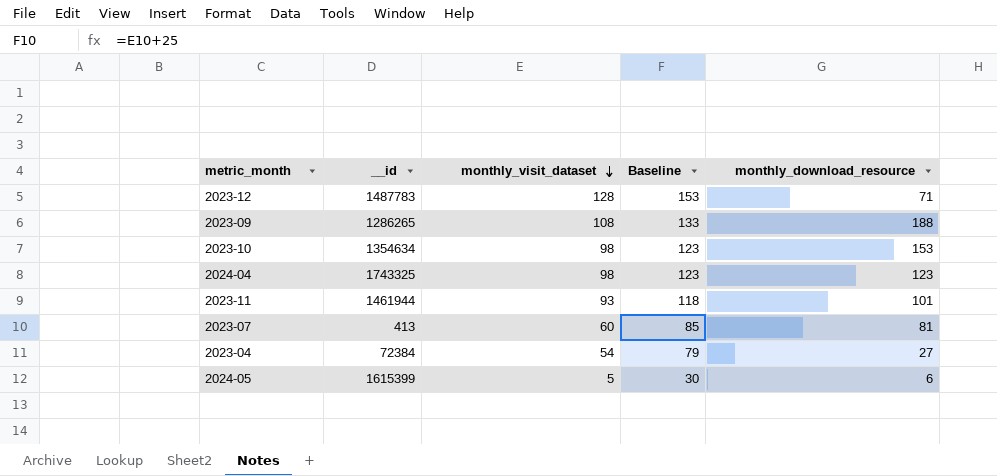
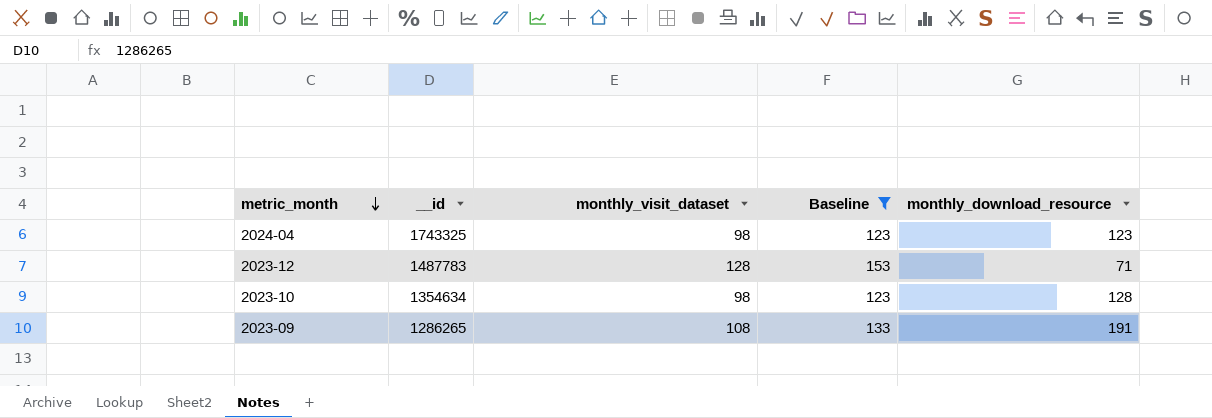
filter: none -> Baseline >= 123
row order: monthly_visit_dataset descending -> metric_month descending
2023-10 | monthly_download_resource: 153 -> 128
2023-09 | monthly_download_resource: 188 -> 191

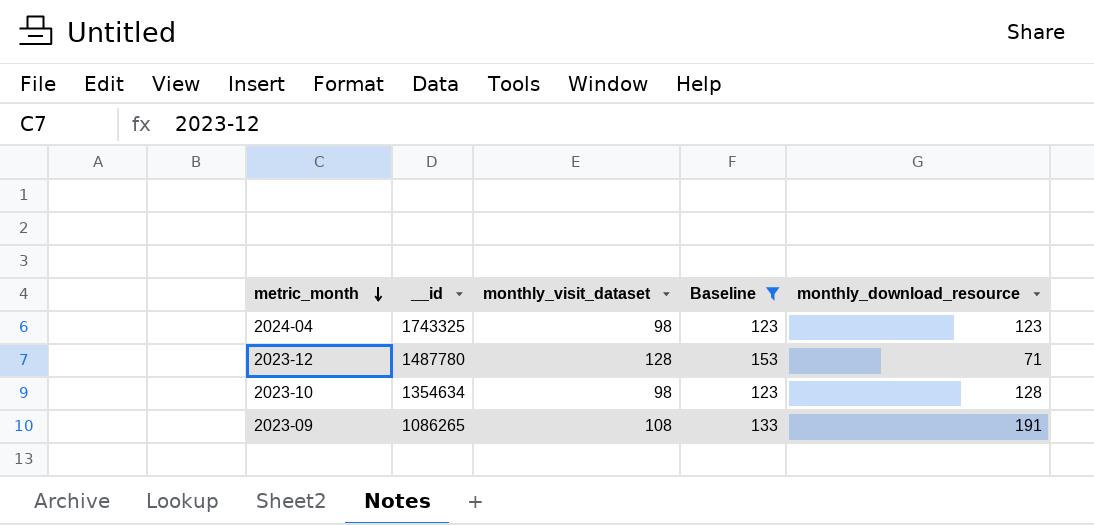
2023-12 | __id: 1487783 -> 1487780
2023-09 | __id: 1286265 -> 1086265

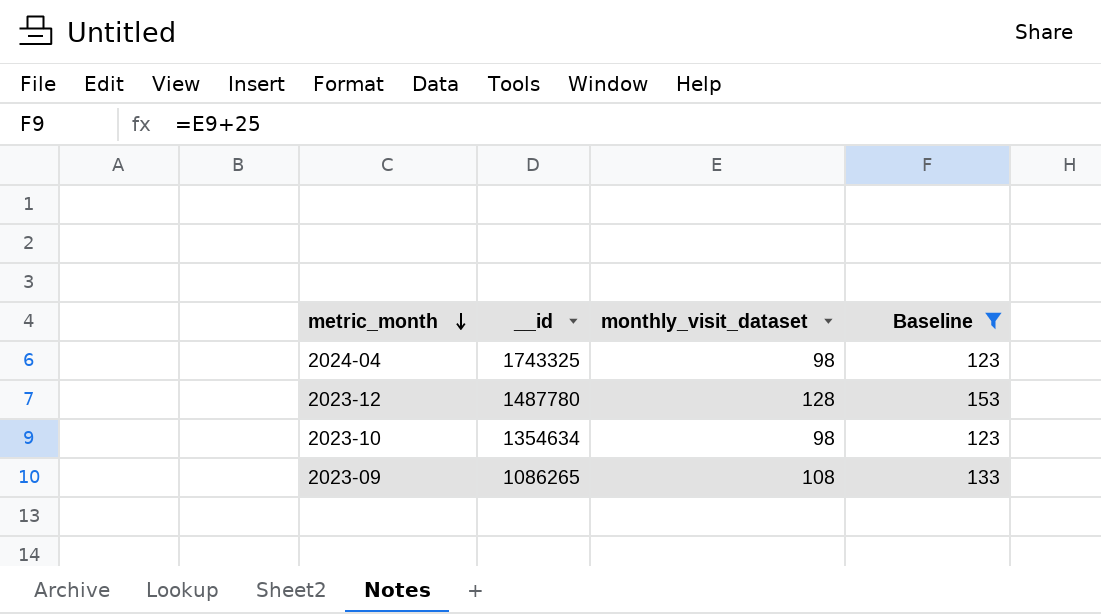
column monthly_download_resource | position: 5 -> none

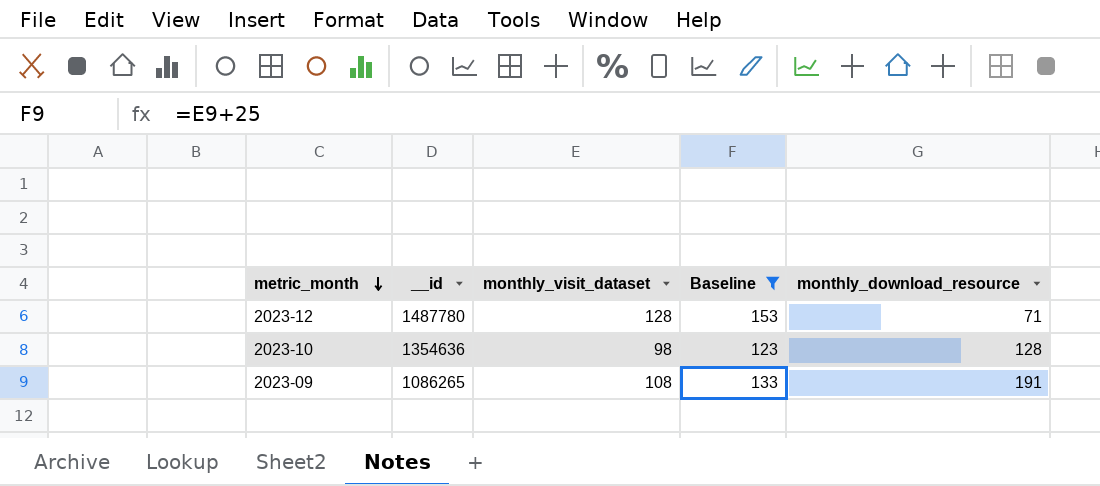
column monthly_download_resource | position: none -> 5
row 2024-04: 1743325 | 98 | 123 -> none
2023-10 | __id: 1354634 -> 1354636

